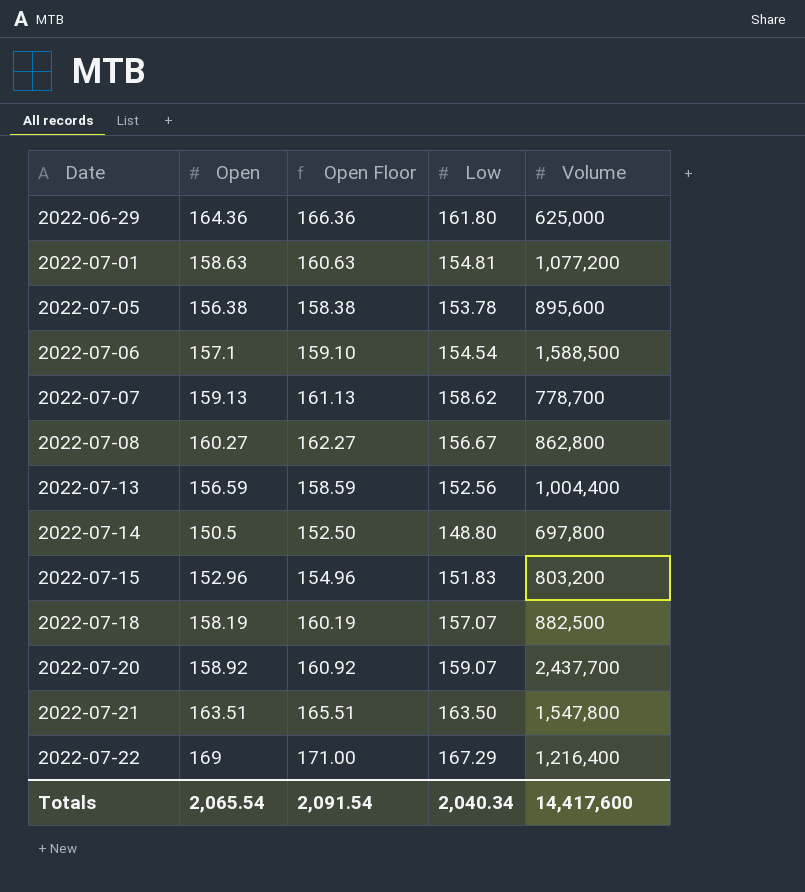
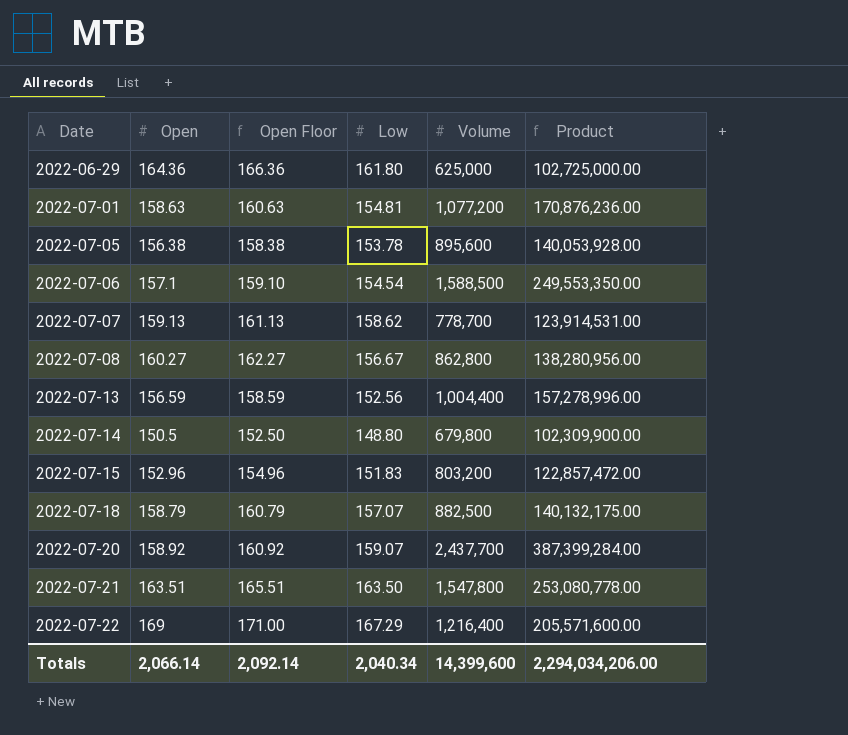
column Product | formula: none -> [Open] * [Volume]
2022-07-14 | Volume: 697,800 -> 679,800
2022-07-18 | Open: 158.19 -> 158.79
2022-07-18 | Open Floor: 160.19 -> 160.79
Totals | Open: 2,065.54 -> 2,066.14
Totals | Open Floor: 2,091.54 -> 2,092.14
Totals | Volume: 14,417,600 -> 14,399,600

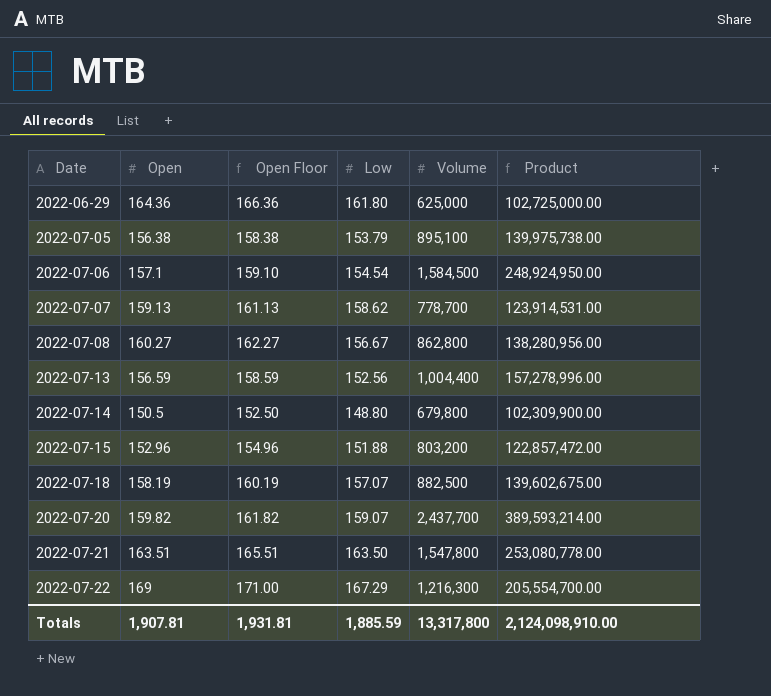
row 2022-07-01: 158.63 | 160.63 | 154.81 | 1,077,200 | 170,876,236.00 -> none
2022-07-05 | Low: 153.78 -> 153.79
2022-07-05 | Volume: 895,600 -> 895,100
2022-07-05 | Product: 140,053,928.00 -> 139,975,738.00
2022-07-06 | Volume: 1,588,500 -> 1,584,500
2022-07-06 | Product: 249,553,350.00 -> 248,924,950.00
2022-07-15 | Low: 151.83 -> 151.88
2022-07-18 | Open: 158.79 -> 158.19
2022-07-18 | Open Floor: 160.79 -> 160.19
2022-07-18 | Product: 140,132,175.00 -> 139,602,675.00
2022-07-20 | Open: 158.92 -> 159.82
2022-07-20 | Open Floor: 160.92 -> 161.82
2022-07-20 | Product: 387,399,284.00 -> 389,593,214.00
2022-07-22 | Volume: 1,216,400 -> 1,216,300
2022-07-22 | Product: 205,571,600.00 -> 205,554,700.00
Totals | Open: 2,066.14 -> 1,907.81
Totals | Open Floor: 2,092.14 -> 1,931.81
Totals | Low: 2,040.34 -> 1,885.59
Totals | Volume: 14,399,600 -> 13,317,800
Totals | Product: 2,294,034,206.00 -> 2,124,098,910.00

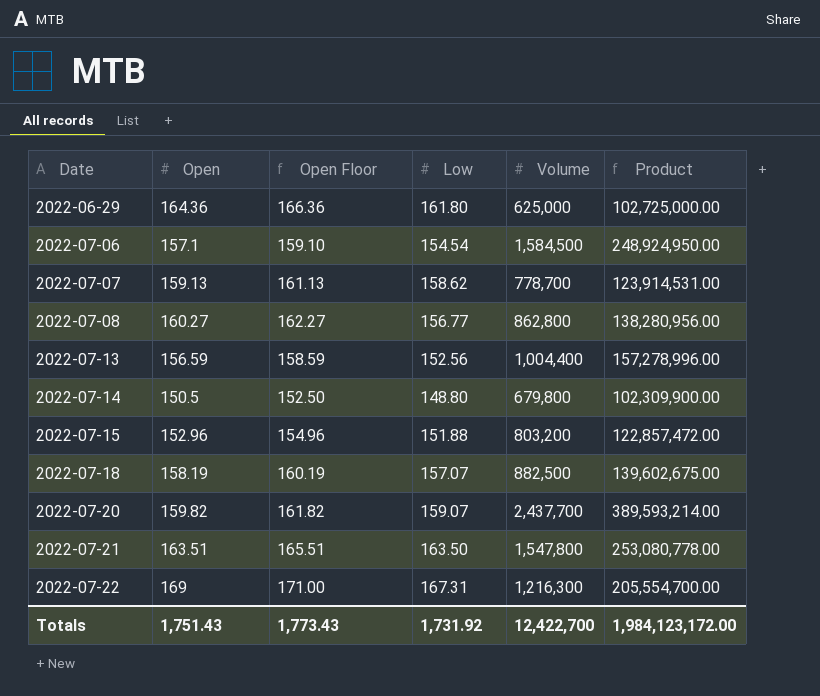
row 2022-07-05: 156.38 | 158.38 | 153.79 | 895,100 | 139,975,738.00 -> none
2022-07-08 | Low: 156.67 -> 156.77
2022-07-22 | Low: 167.29 -> 167.31
Totals | Open: 1,907.81 -> 1,751.43
Totals | Open Floor: 1,931.81 -> 1,773.43
Totals | Low: 1,885.59 -> 1,731.92
Totals | Volume: 13,317,800 -> 12,422,700
Totals | Product: 2,124,098,910.00 -> 1,984,123,172.00

